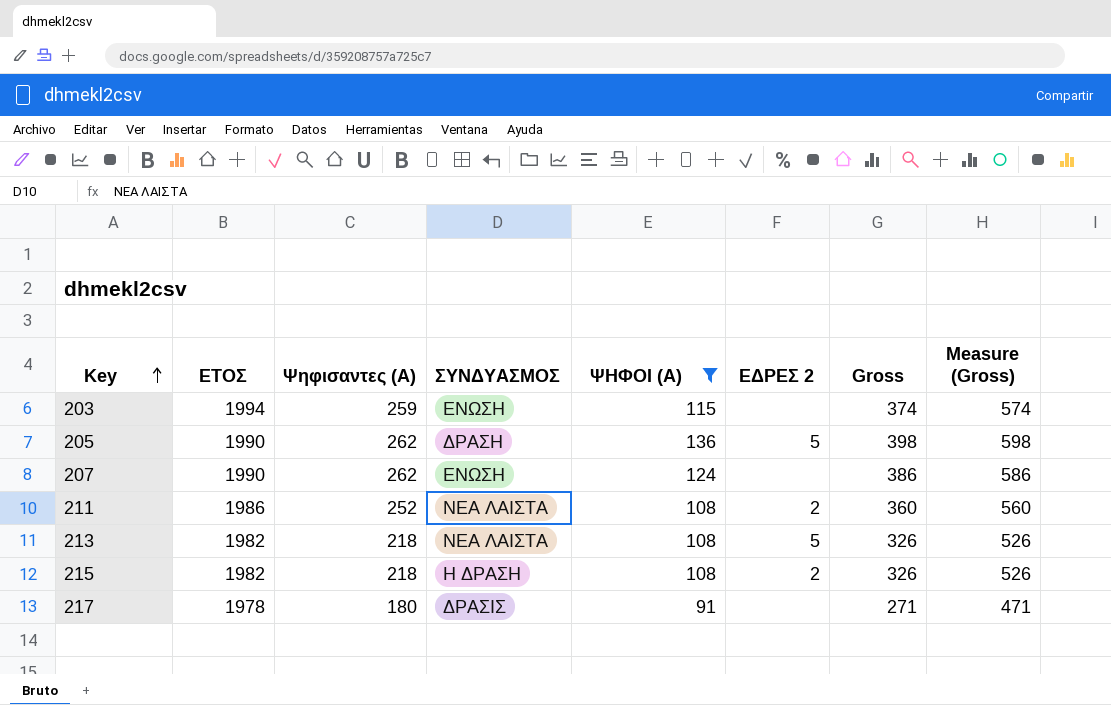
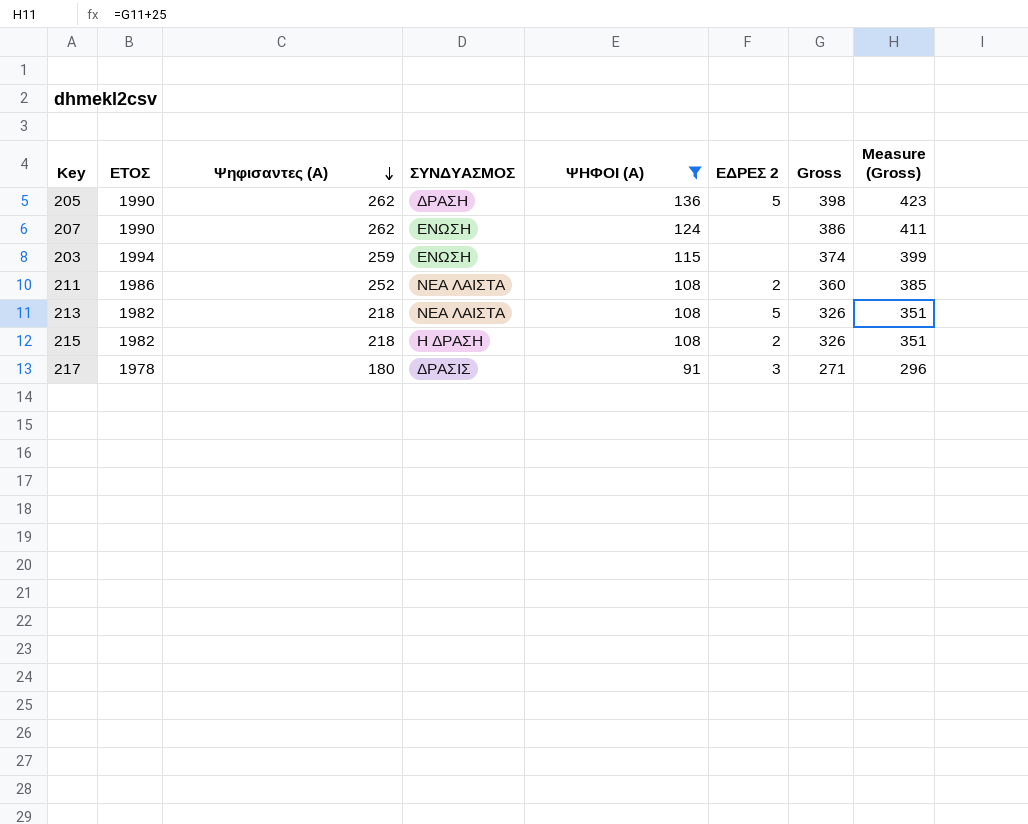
row order: Key ascending -> Ψηφισαντες (Α) descending
column Measure (Gross) | formula: [Gross] + 200 -> [Gross] + 25
217 | ΕΔΡΕΣ 2: none -> 3

